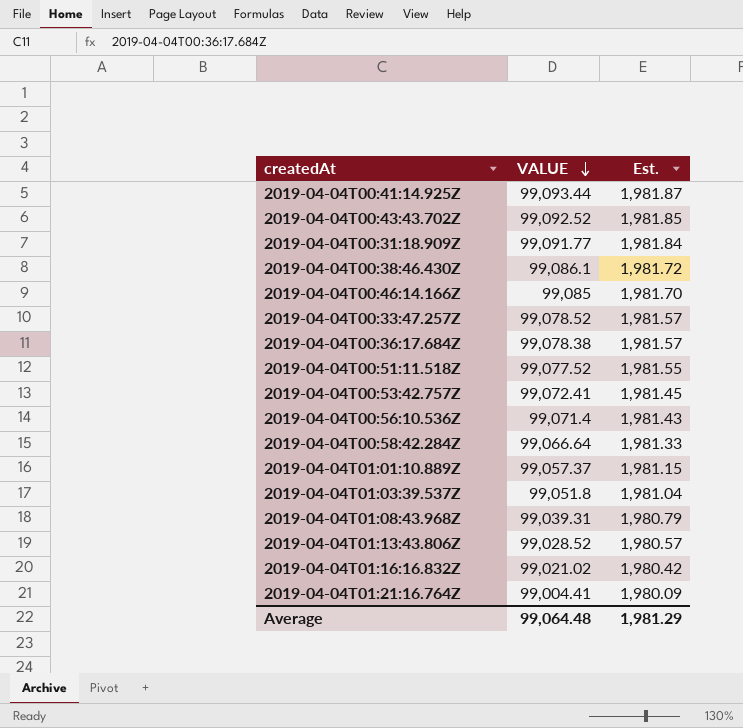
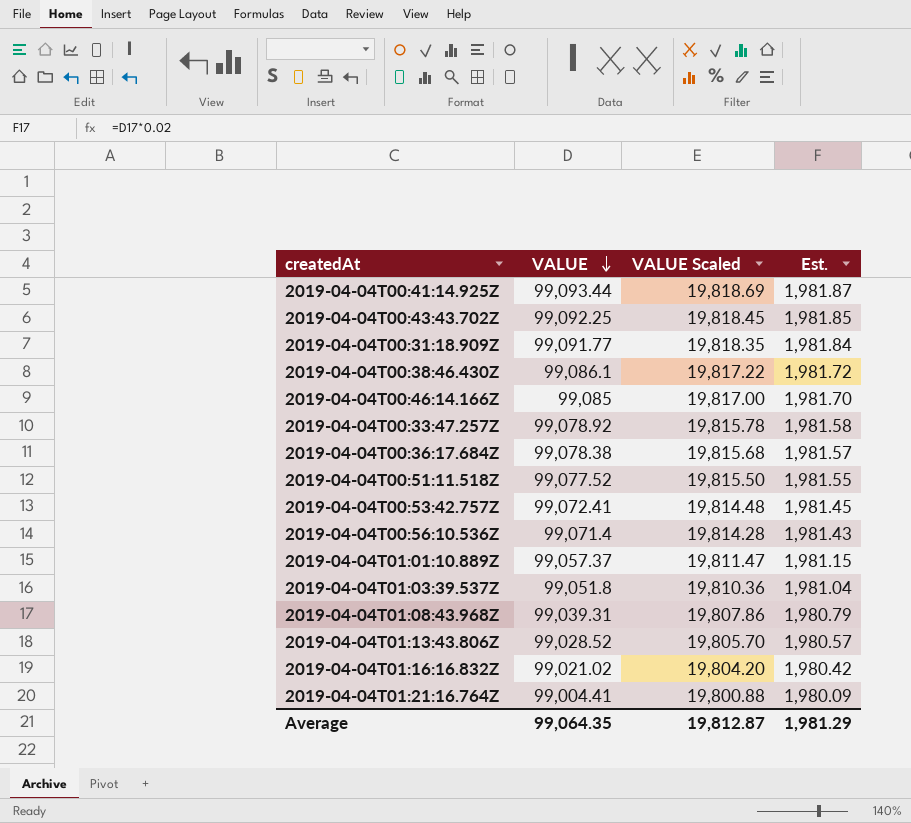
column VALUE Scaled | formula: none -> [VALUE] * 0.2
row 2019-04-04T00:58:42.284Z: 99,066.64 | 1,981.33 -> none
2019-04-04T00:43:43.702Z | VALUE: 99,092.52 -> 99,092.25
2019-04-04T00:33:47.257Z | VALUE: 99,078.52 -> 99,078.92
2019-04-04T00:33:47.257Z | Est.: 1,981.57 -> 1,981.58
Average | VALUE: 99,064.48 -> 99,064.35

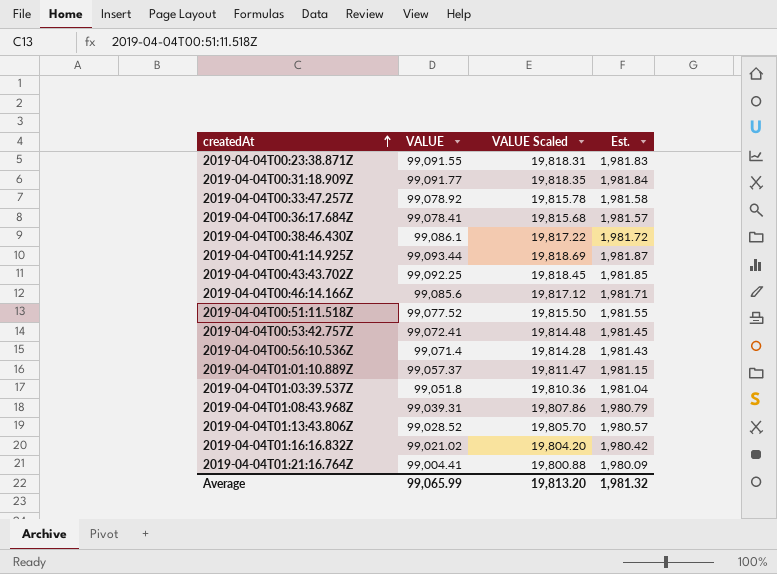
row order: VALUE descending -> createdAt ascending
row 2019-04-04T00:23:38.871Z: none -> 99,091.55 | 19,818.31 | 1,981.83
2019-04-04T00:36:17.684Z | VALUE: 99,078.38 -> 99,078.41
2019-04-04T00:46:14.166Z | VALUE: 99,085 -> 99,085.6
2019-04-04T00:46:14.166Z | VALUE Scaled: 19,817.00 -> 19,817.12
2019-04-04T00:46:14.166Z | Est.: 1,981.70 -> 1,981.71
Average | VALUE: 99,064.35 -> 99,065.99
Average | VALUE Scaled: 19,812.87 -> 19,813.20
Average | Est.: 1,981.29 -> 1,981.32

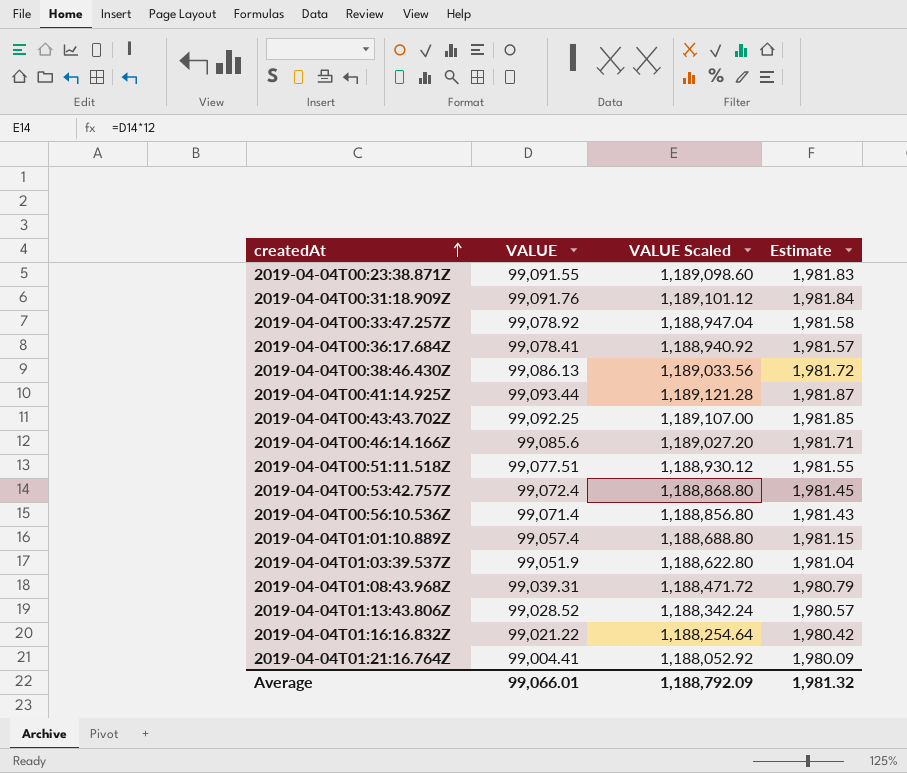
column VALUE Scaled | formula: [VALUE] * 0.2 -> [VALUE] * 12
column name: Est. -> Estimate
2019-04-04T00:31:18.909Z | VALUE: 99,091.77 -> 99,091.76
2019-04-04T00:38:46.430Z | VALUE: 99,086.1 -> 99,086.13
2019-04-04T00:51:11.518Z | VALUE: 99,077.52 -> 99,077.51
2019-04-04T00:53:42.757Z | VALUE: 99,072.41 -> 99,072.4
2019-04-04T01:01:10.889Z | VALUE: 99,057.37 -> 99,057.4
2019-04-04T01:03:39.537Z | VALUE: 99,051.8 -> 99,051.9
2019-04-04T01:16:16.832Z | VALUE: 99,021.02 -> 99,021.22
Average | VALUE: 99,065.99 -> 99,066.01
Average | VALUE Scaled: 19,813.20 -> 1,188,792.09

